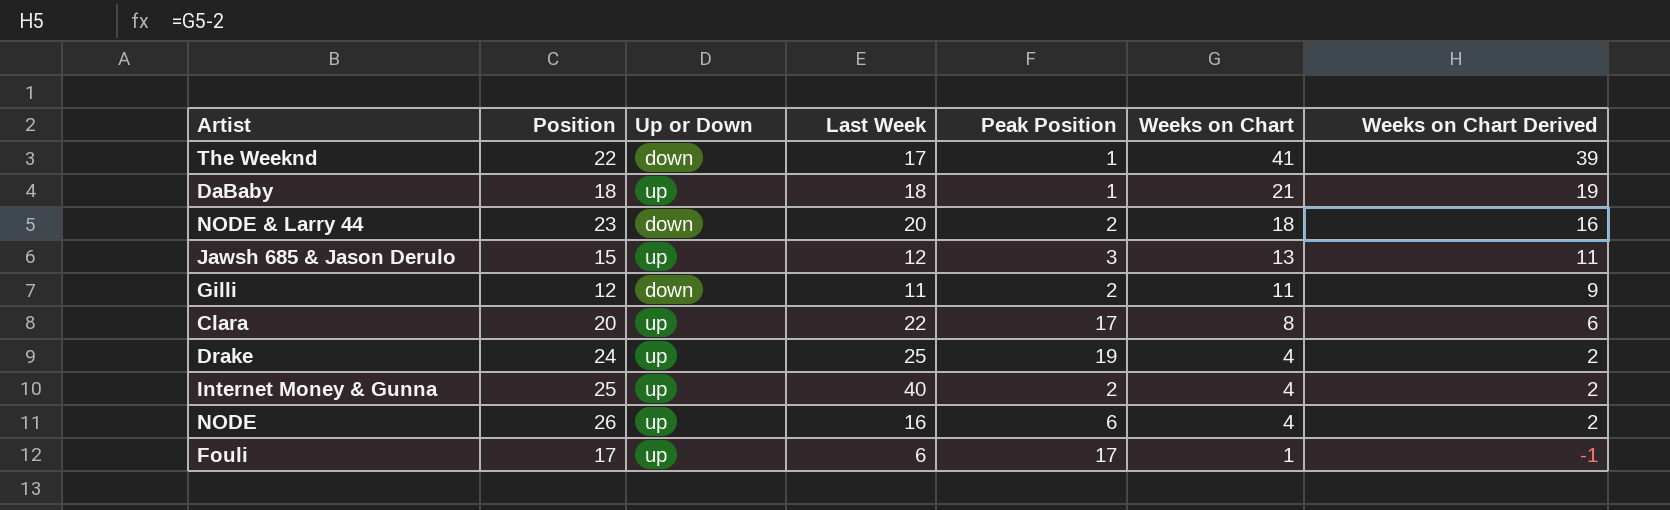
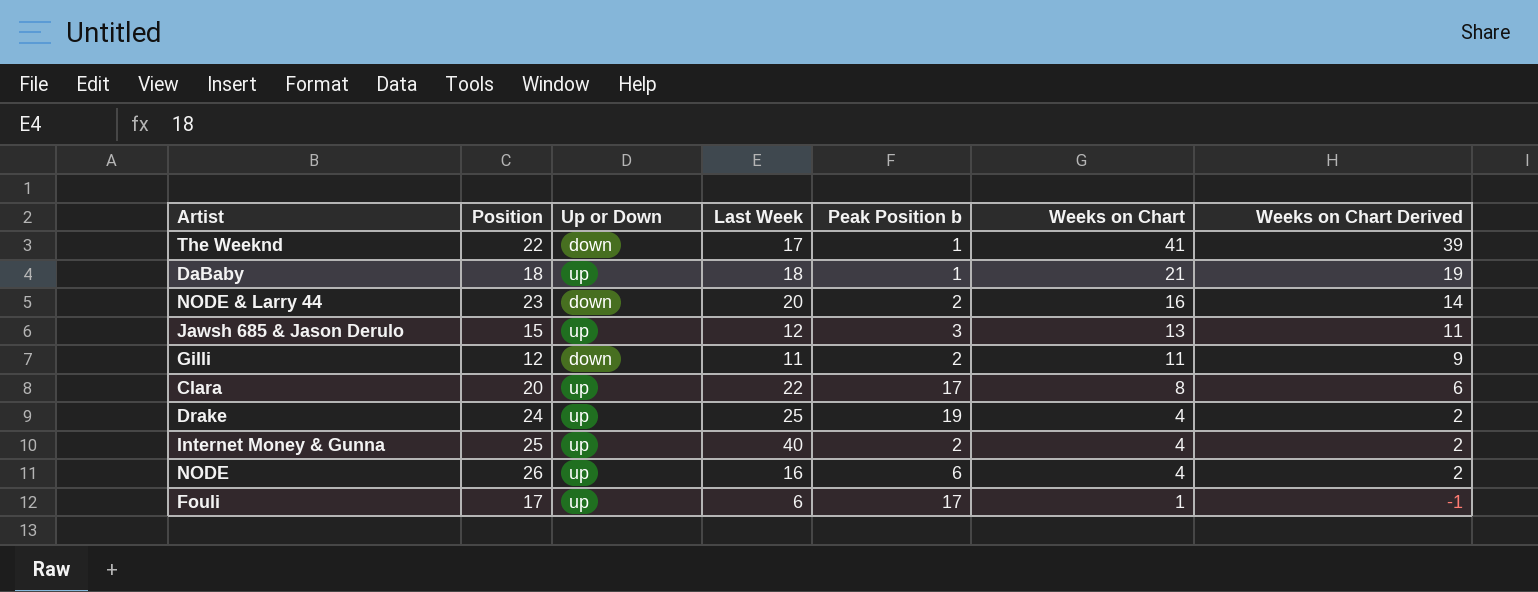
column name: Peak Position -> Peak Position b
NODE & Larry 44 | Weeks on Chart: 18 -> 16
NODE & Larry 44 | Weeks on Chart Derived: 16 -> 14

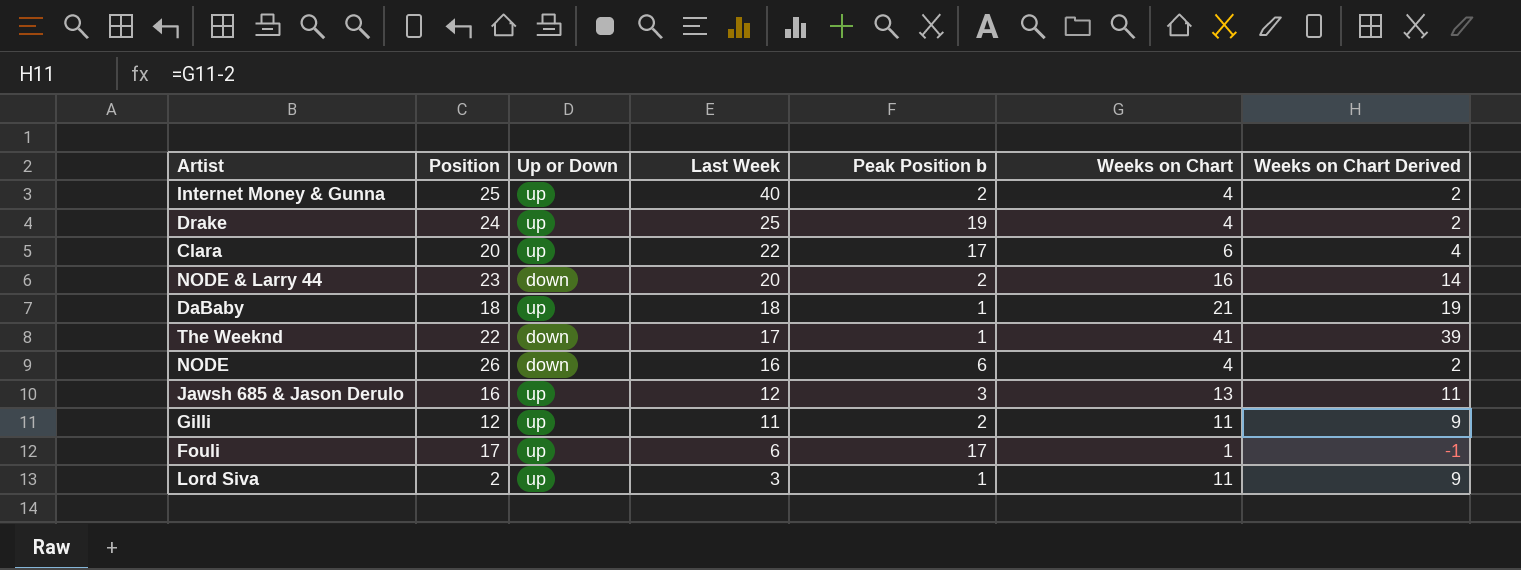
row order: Weeks on Chart descending -> Last Week descending
Clara | Weeks on Chart: 8 -> 6
Clara | Weeks on Chart Derived: 6 -> 4
NODE | Up or Down: up -> down
Jawsh 685 & Jason Derulo | Position: 15 -> 16
Gilli | Up or Down: down -> up
row Lord Siva: none -> 2 | up | 3 | 1 | 11 | 9

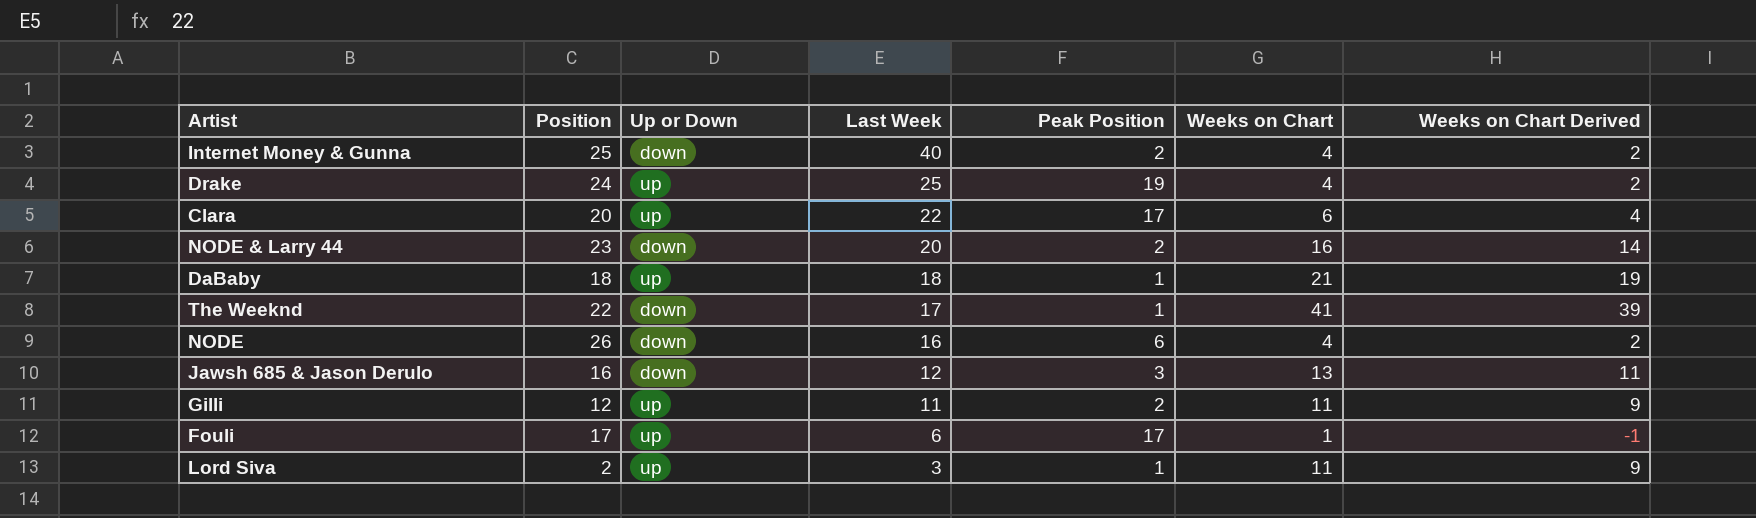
column name: Peak Position b -> Peak Position
Internet Money & Gunna | Up or Down: up -> down
Jawsh 685 & Jason Derulo | Up or Down: up -> down

